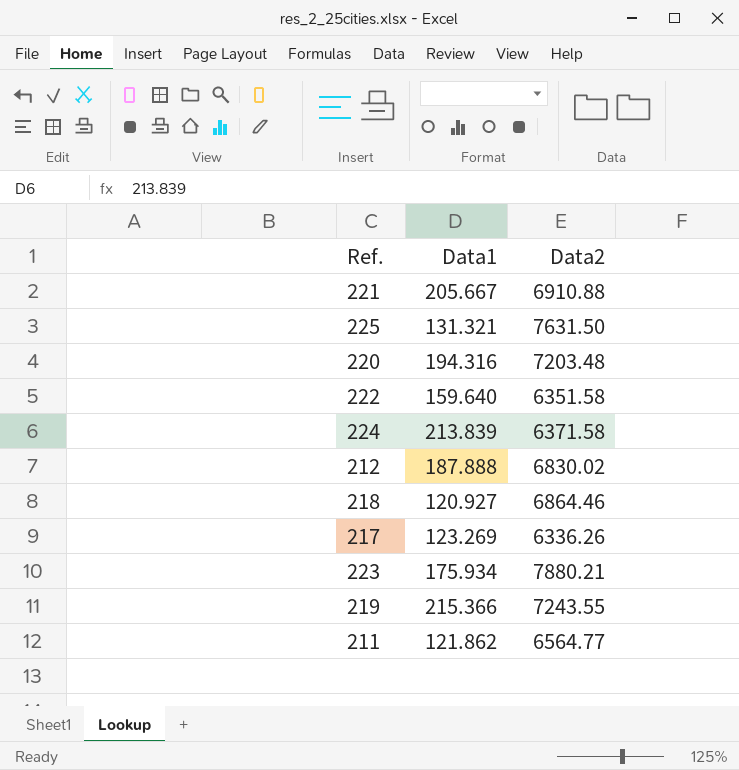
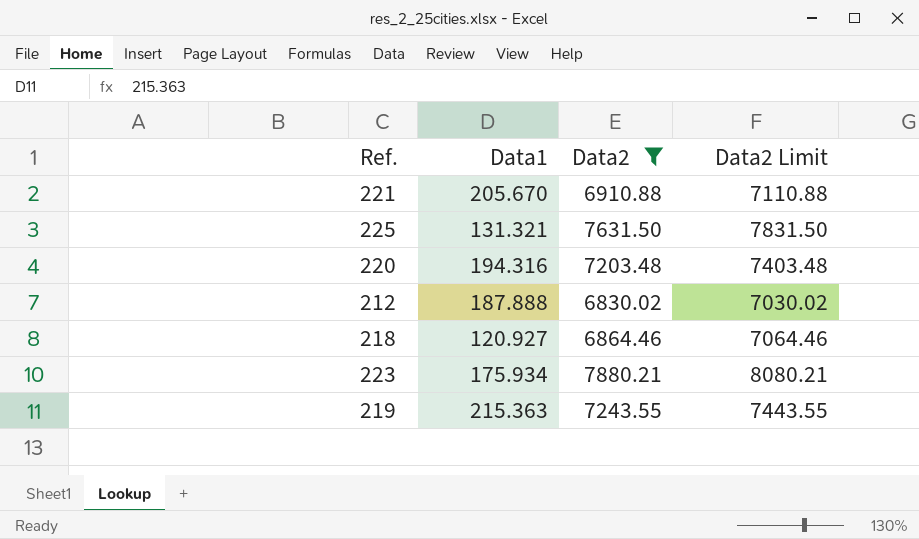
filter: none -> Data2 >= 6830.02
column Data2 Limit | formula: none -> [Data2] + 200
221 | Data1: 205.667 -> 205.670
219 | Data1: 215.366 -> 215.363

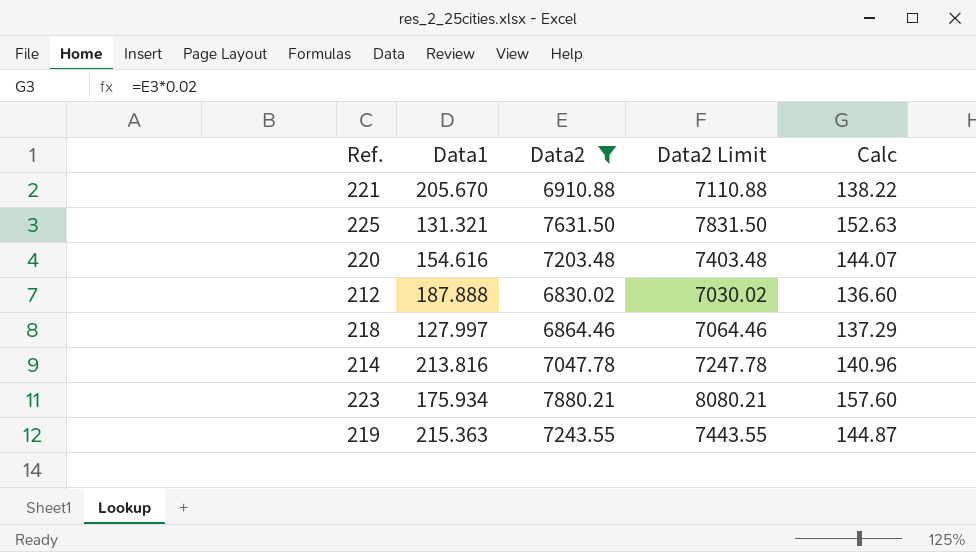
column Calc | formula: none -> [Data2] * 0.02
220 | Data1: 194.316 -> 154.616
218 | Data1: 120.927 -> 127.997
row 214: none -> 213.816 | 7047.78 | 7247.78 | 140.96

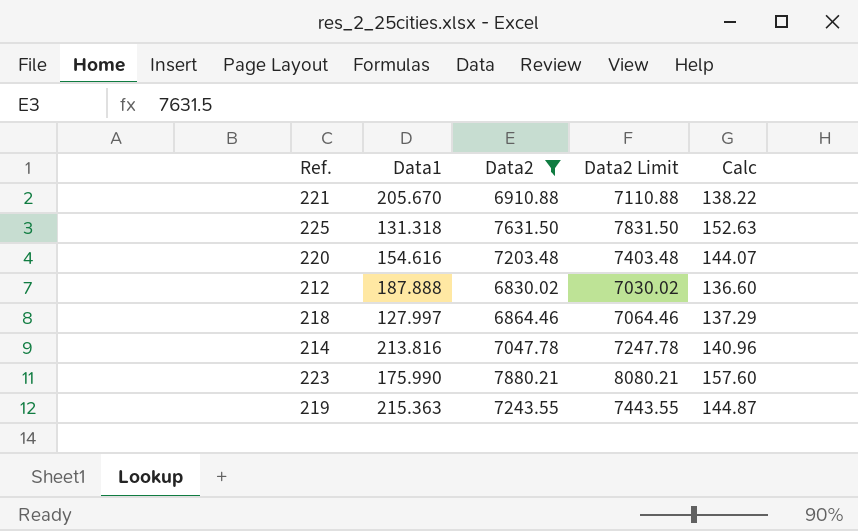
225 | Data1: 131.321 -> 131.318
223 | Data1: 175.934 -> 175.990

